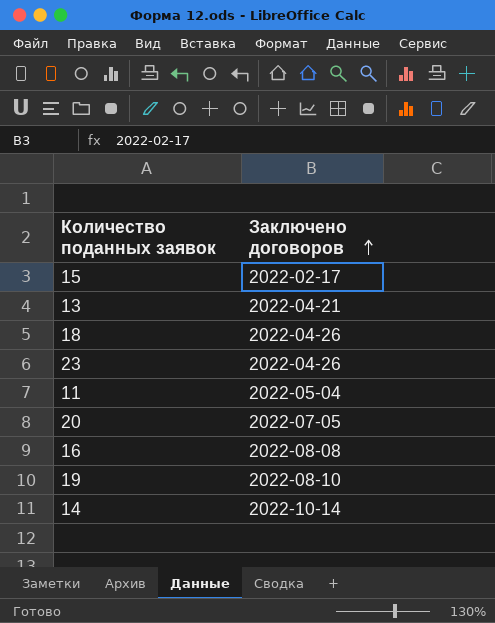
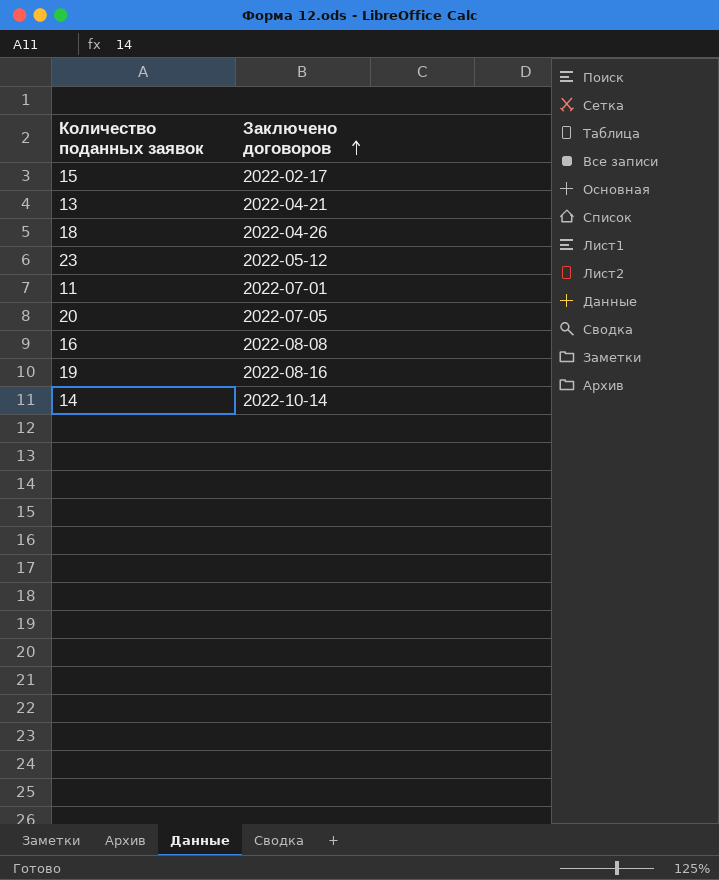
23 | Заключено договоров: 2022-04-26 -> 2022-05-12
11 | Заключено договоров: 2022-05-04 -> 2022-07-01
19 | Заключено договоров: 2022-08-10 -> 2022-08-16

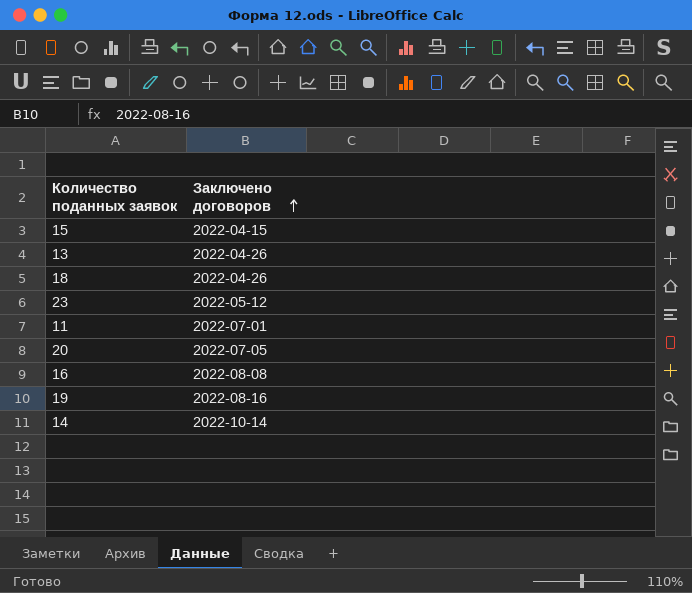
15 | Заключено договоров: 2022-02-17 -> 2022-04-15
13 | Заключено договоров: 2022-04-21 -> 2022-04-26

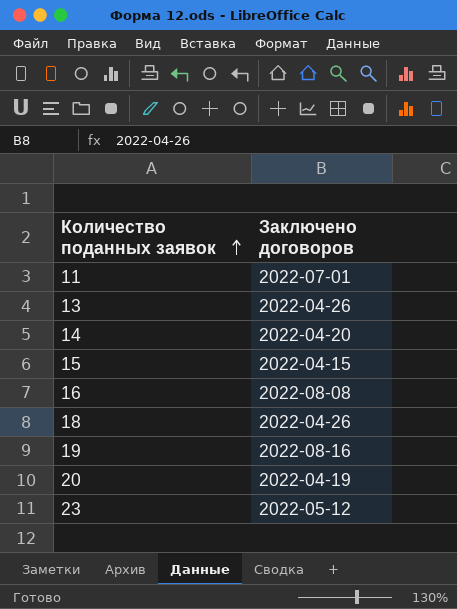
row order: Заключено договоров ascending -> Количество поданных заявок ascending
14 | Заключено договоров: 2022-10-14 -> 2022-04-20
20 | Заключено договоров: 2022-07-05 -> 2022-04-19

